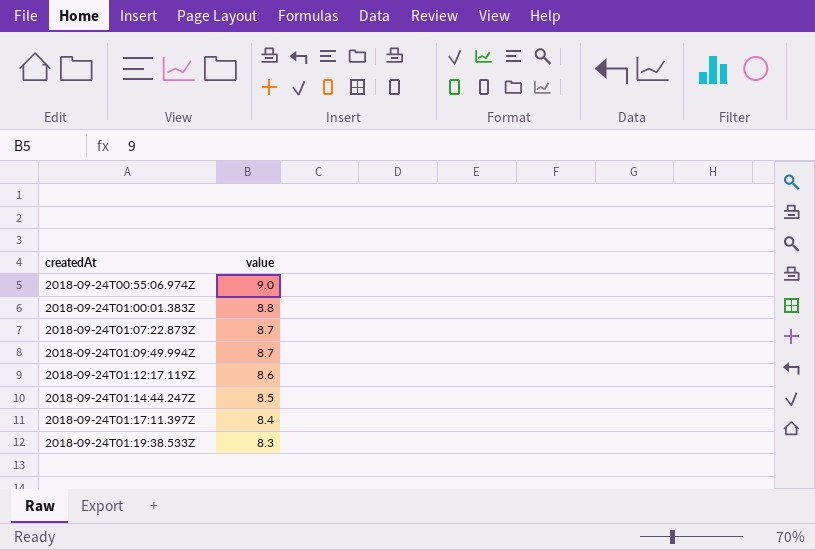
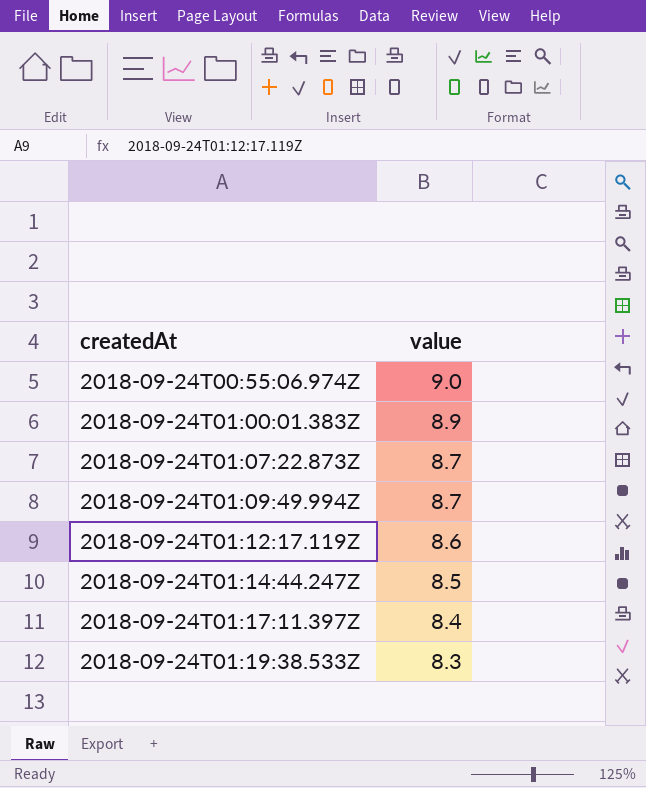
2018-09-24T01:00:01.383Z | value: 8.8 -> 8.9

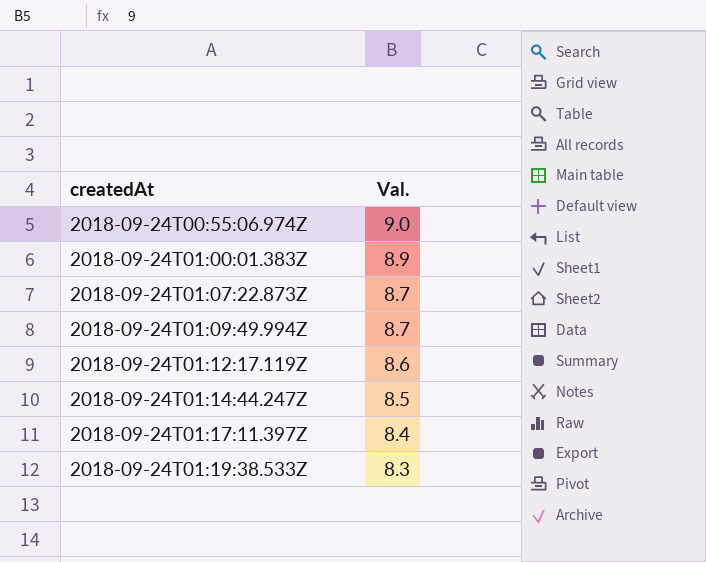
column name: value -> Val.

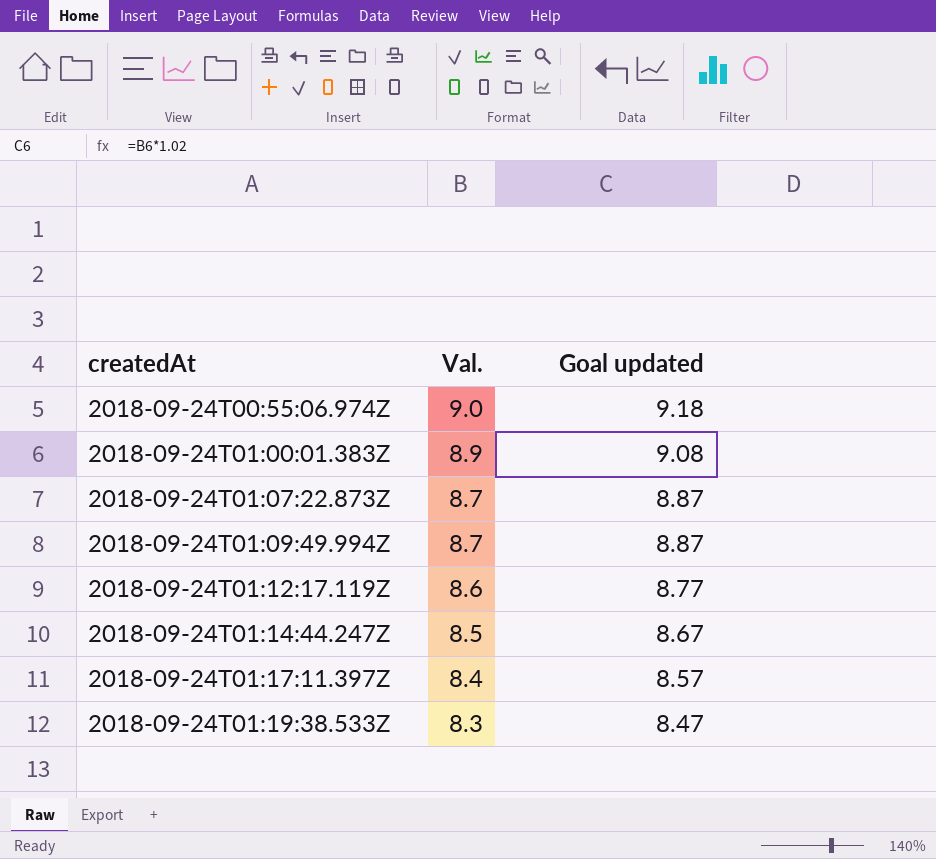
column Goal updated | formula: none -> [Val.] * 1.02

